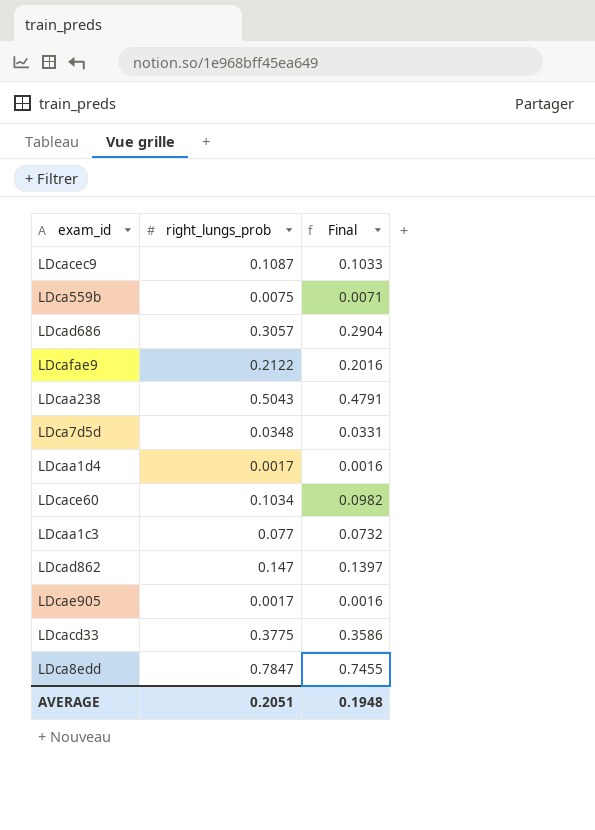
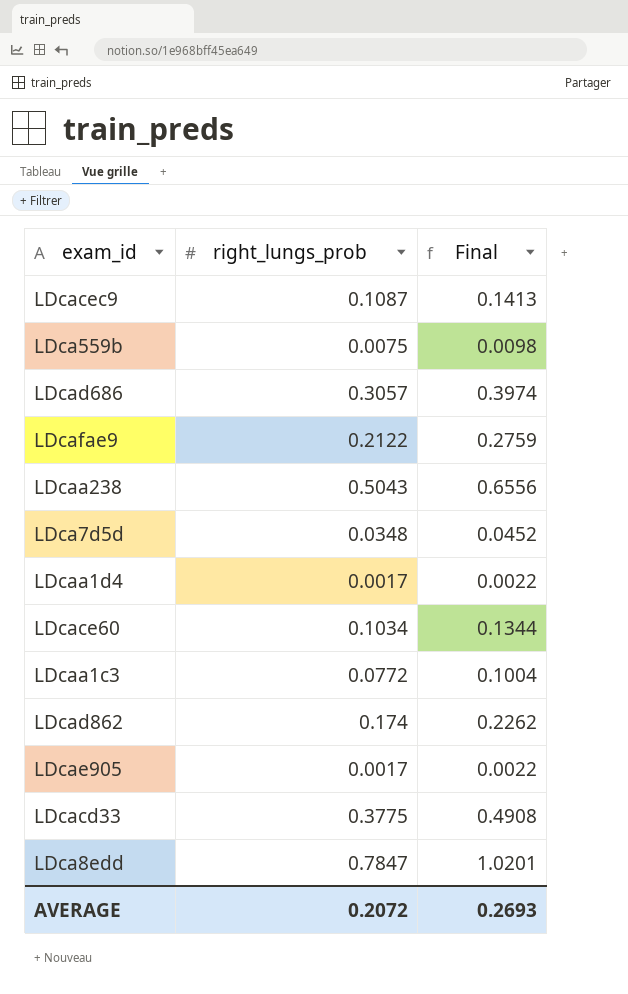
column Final | formula: [right_lungs_prob] * 0.95 -> [right_lungs_prob] * 1.3
LDcaa1c3 | right_lungs_prob: 0.077 -> 0.0772
LDcad862 | right_lungs_prob: 0.147 -> 0.174
AVERAGE | right_lungs_prob: 0.2051 -> 0.2072
AVERAGE | Final: 0.1948 -> 0.2693

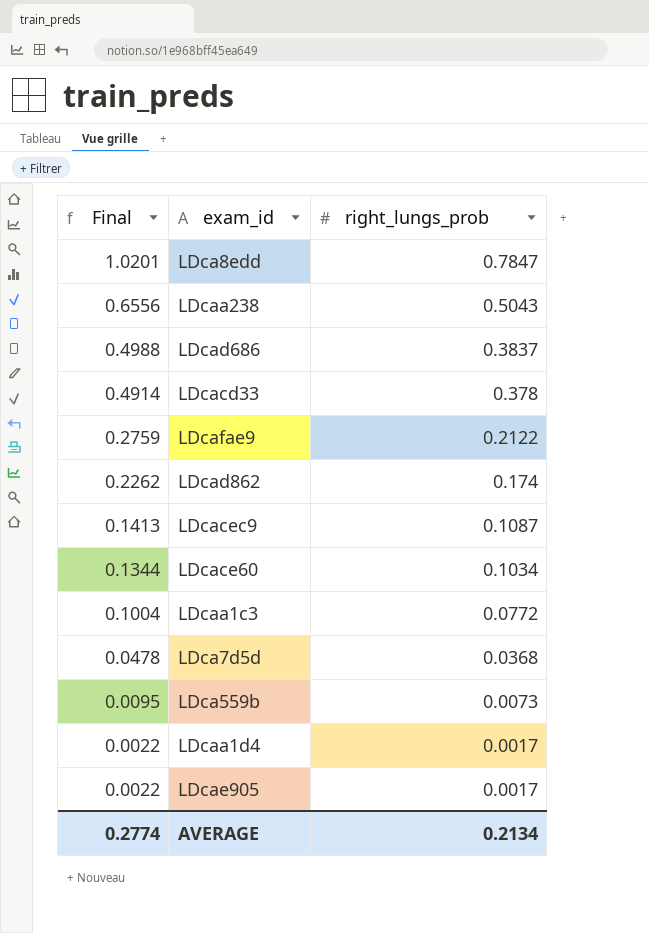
row order: none -> Final descending
column Final | position: 3 -> 1
LDcad686 | Final: 0.3974 -> 0.4988
LDcad686 | right_lungs_prob: 0.3057 -> 0.3837
LDcacd33 | Final: 0.4908 -> 0.4914
LDcacd33 | right_lungs_prob: 0.3775 -> 0.378
LDca7d5d | Final: 0.0452 -> 0.0478
LDca7d5d | right_lungs_prob: 0.0348 -> 0.0368
LDca559b | Final: 0.0098 -> 0.0095
LDca559b | right_lungs_prob: 0.0075 -> 0.0073
AVERAGE | Final: 0.2693 -> 0.2774
AVERAGE | right_lungs_prob: 0.2072 -> 0.2134

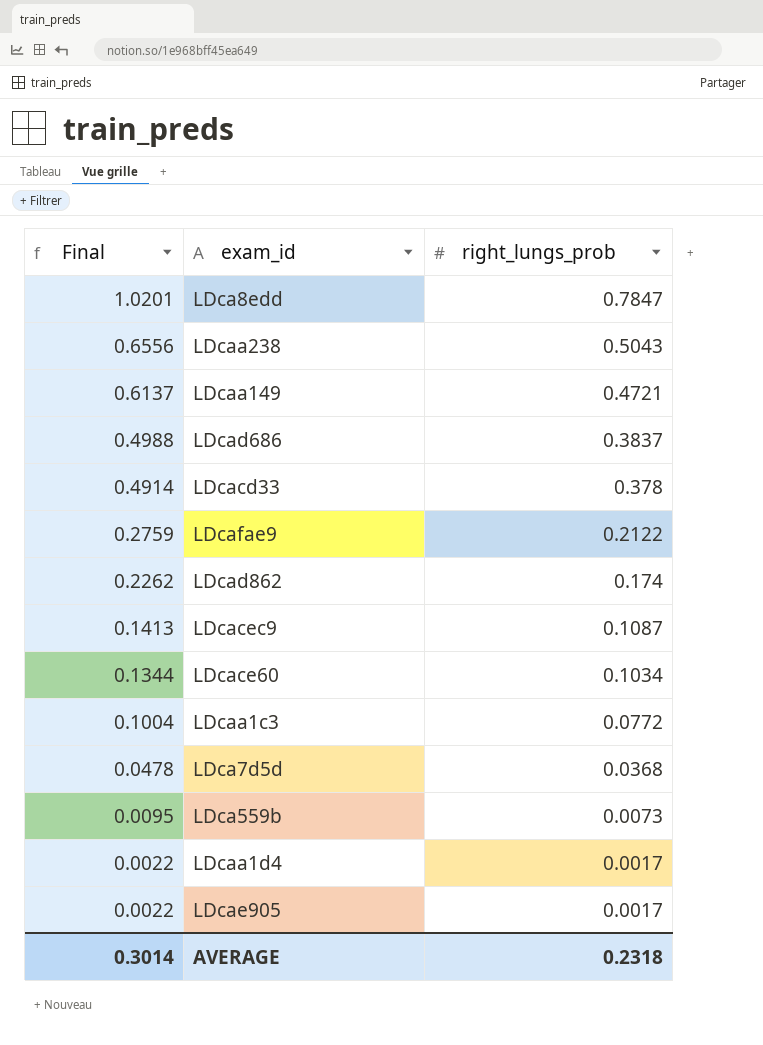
row LDcaa149: none -> 0.6137 | 0.4721
AVERAGE | Final: 0.2774 -> 0.3014
AVERAGE | right_lungs_prob: 0.2134 -> 0.2318

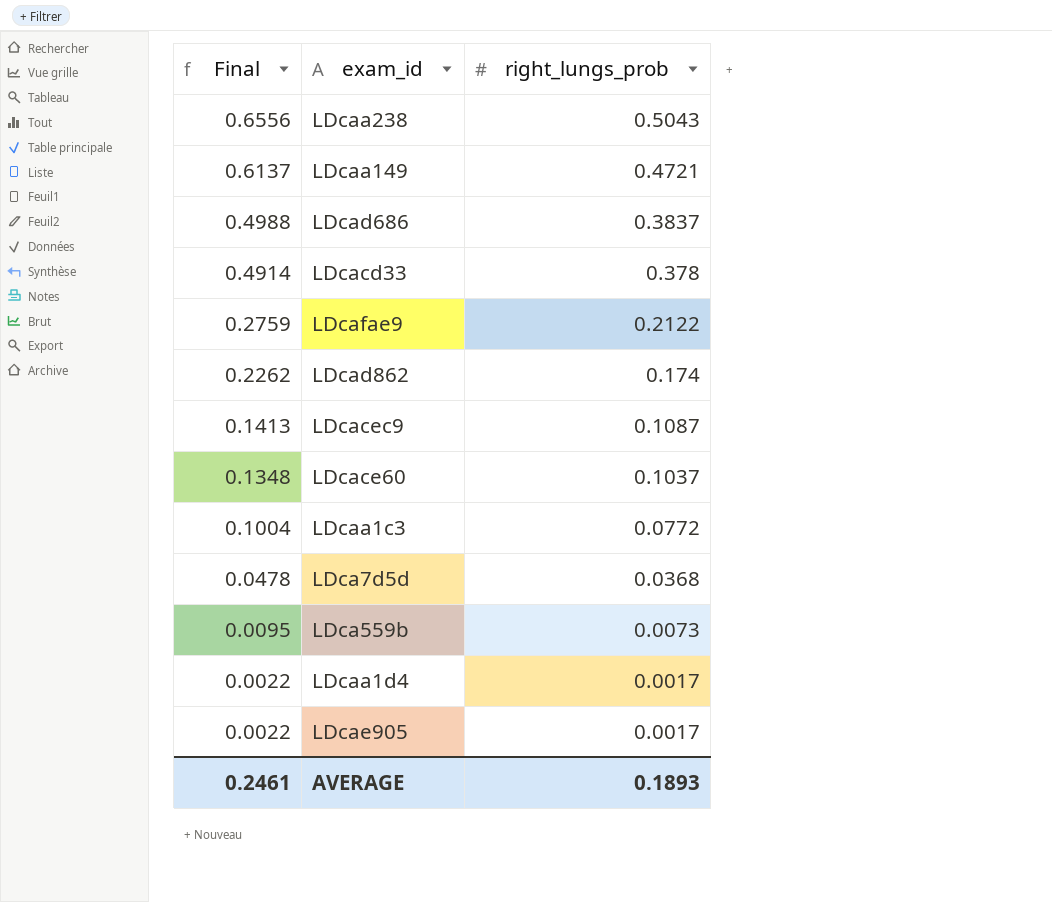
row LDca8edd: 1.0201 | 0.7847 -> none
LDcace60 | Final: 0.1344 -> 0.1348
LDcace60 | right_lungs_prob: 0.1034 -> 0.1037
AVERAGE | Final: 0.3014 -> 0.2461
AVERAGE | right_lungs_prob: 0.2318 -> 0.1893

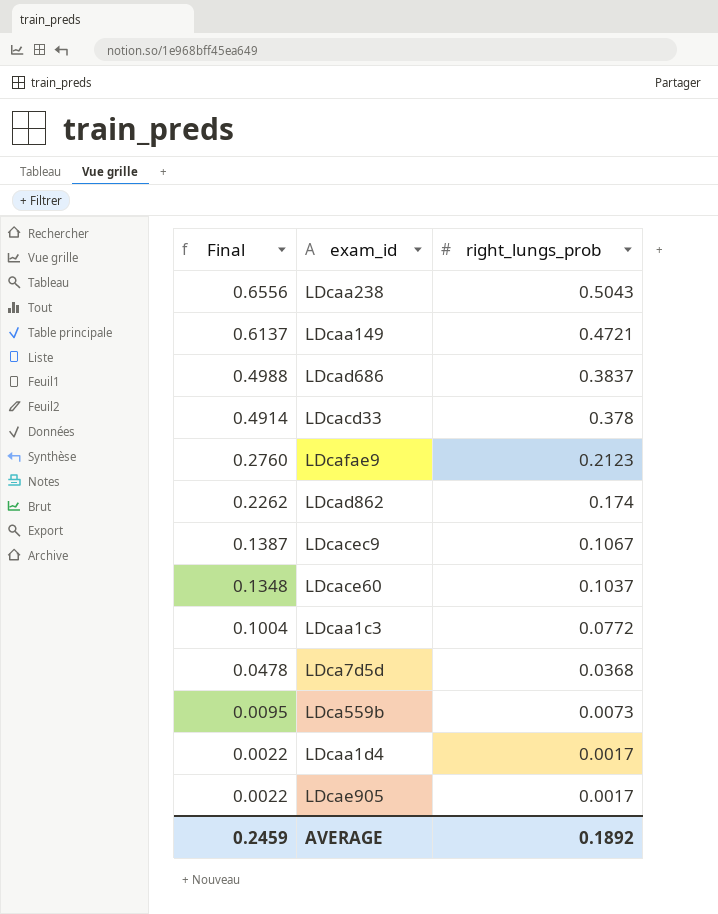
LDcafae9 | Final: 0.2759 -> 0.2760
LDcafae9 | right_lungs_prob: 0.2122 -> 0.2123
LDcacec9 | Final: 0.1413 -> 0.1387
LDcacec9 | right_lungs_prob: 0.1087 -> 0.1067
AVERAGE | Final: 0.2461 -> 0.2459
AVERAGE | right_lungs_prob: 0.1893 -> 0.1892

